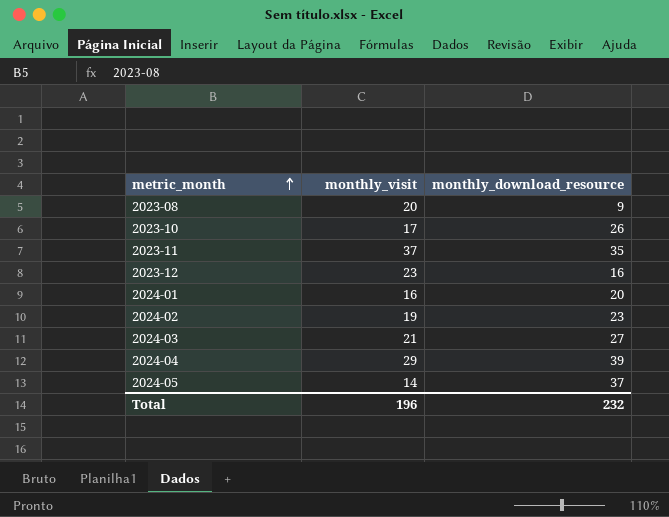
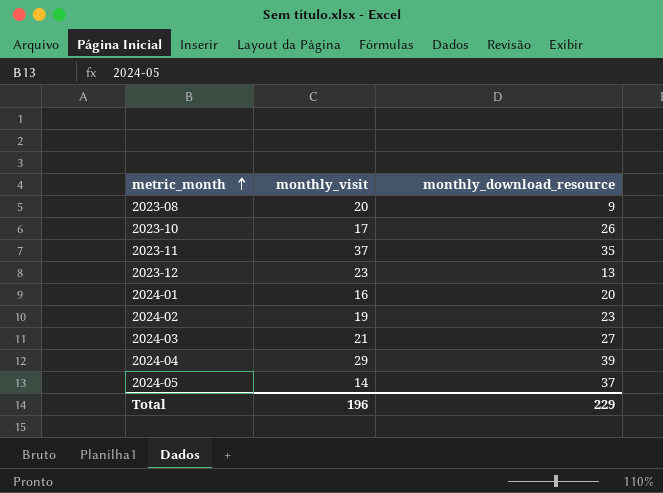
2023-12 | monthly_download_resource: 16 -> 13
Total | monthly_download_resource: 232 -> 229

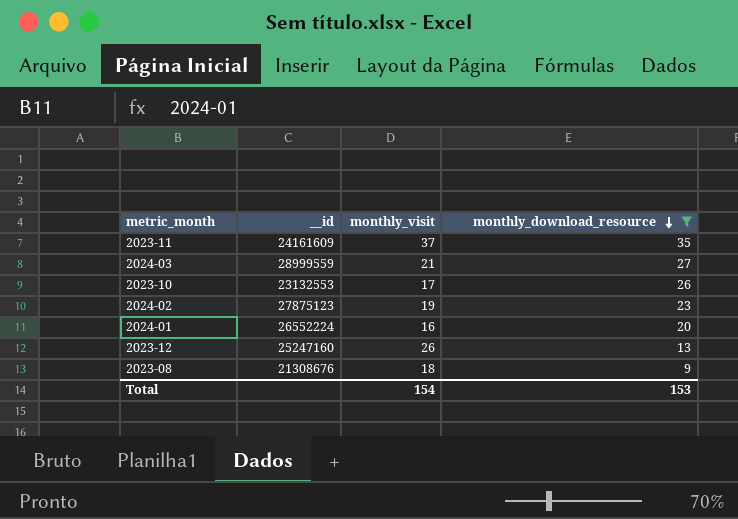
filter: none -> monthly_download_resource <= 35
row order: metric_month ascending -> monthly_download_resource descending
column __id | position: none -> 2
2023-12 | monthly_visit: 23 -> 26
2023-08 | monthly_visit: 20 -> 18
Total | monthly_visit: 196 -> 154
Total | monthly_download_resource: 229 -> 153

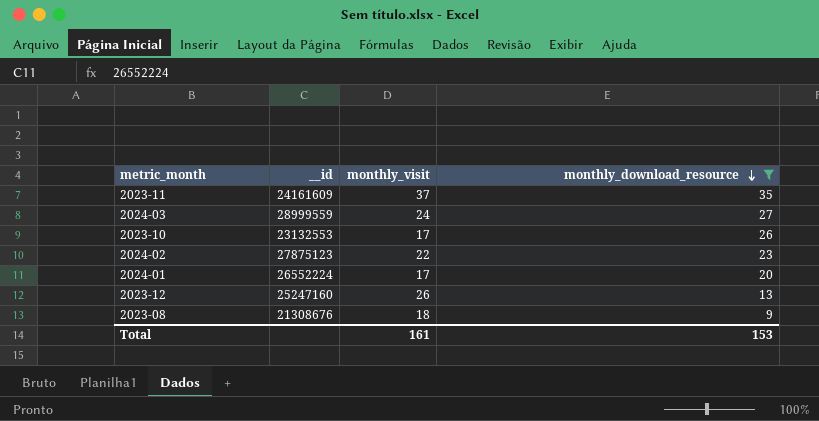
2024-03 | monthly_visit: 21 -> 24
2024-02 | monthly_visit: 19 -> 22
2024-01 | monthly_visit: 16 -> 17
Total | monthly_visit: 154 -> 161

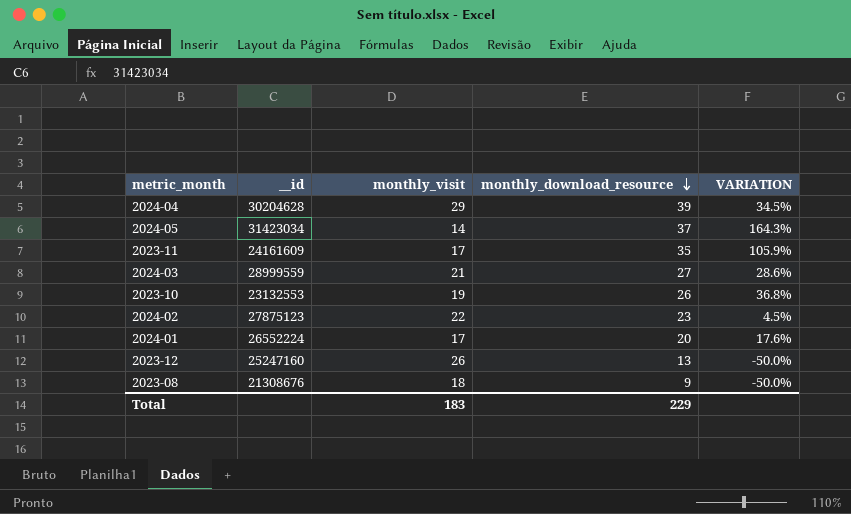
filter: monthly_download_resource <= 35 -> none
column VARIATION | formula: none -> ([monthly_download_resource] - [monthly_visit]) / [monthly_visit]
2023-11 | monthly_visit: 37 -> 17
2024-03 | monthly_visit: 24 -> 21
2023-10 | monthly_visit: 17 -> 19
Total | monthly_visit: 161 -> 183
Total | monthly_download_resource: 153 -> 229

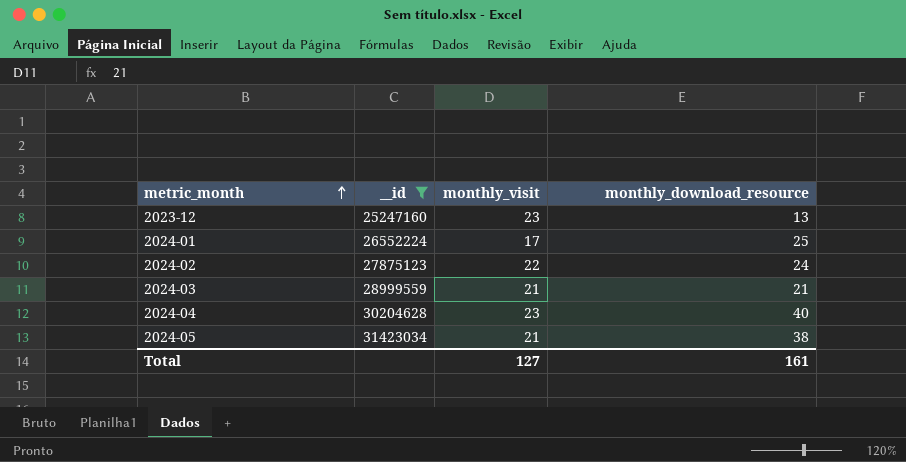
filter: none -> __id >= 25247160
row order: monthly_download_resource descending -> metric_month ascending
column VARIATION | formula: ([monthly_download_resource] - [monthly_visit]) / [monthly_visit] -> none
2023-12 | monthly_visit: 26 -> 23
2024-01 | monthly_download_resource: 20 -> 25
2024-02 | monthly_download_resource: 23 -> 24
2024-03 | monthly_download_resource: 27 -> 21
2024-04 | monthly_visit: 29 -> 23
2024-04 | monthly_download_resource: 39 -> 40
2024-05 | monthly_visit: 14 -> 21
2024-05 | monthly_download_resource: 37 -> 38
Total | monthly_visit: 183 -> 127
Total | monthly_download_resource: 229 -> 161

